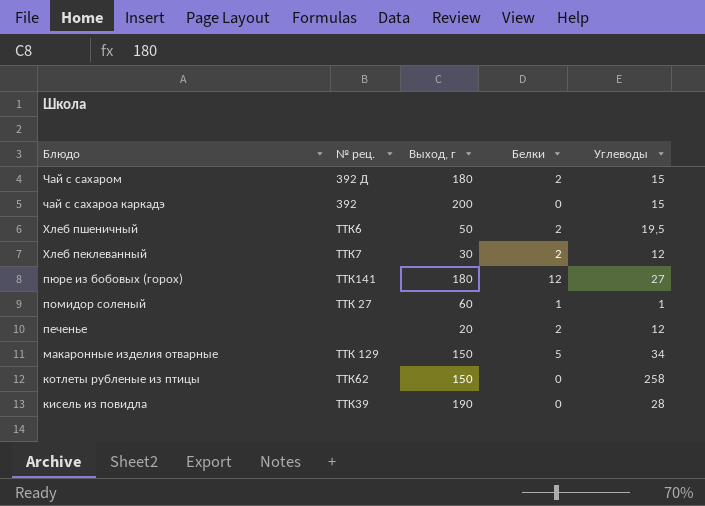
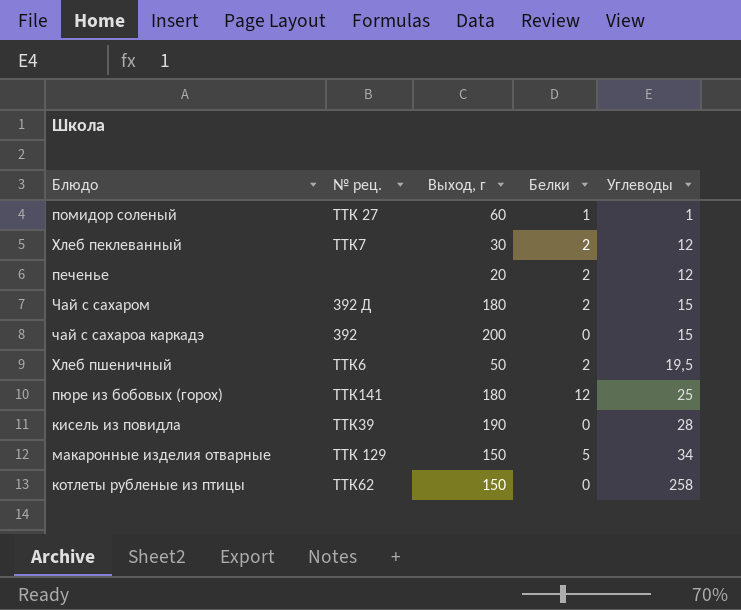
row order: Блюдо descending -> Углеводы ascending
пюре из бобовых (горох) | Углеводы: 27 -> 25

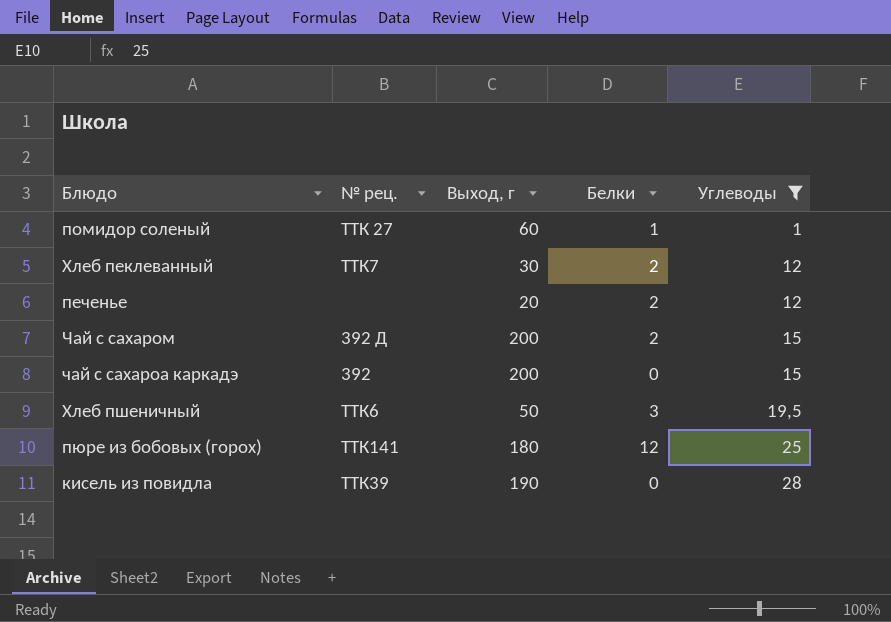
filter: none -> Углеводы <= 28
Чай с сахаром | Выход, г: 180 -> 200
Хлеб пшеничный | Белки: 2 -> 3

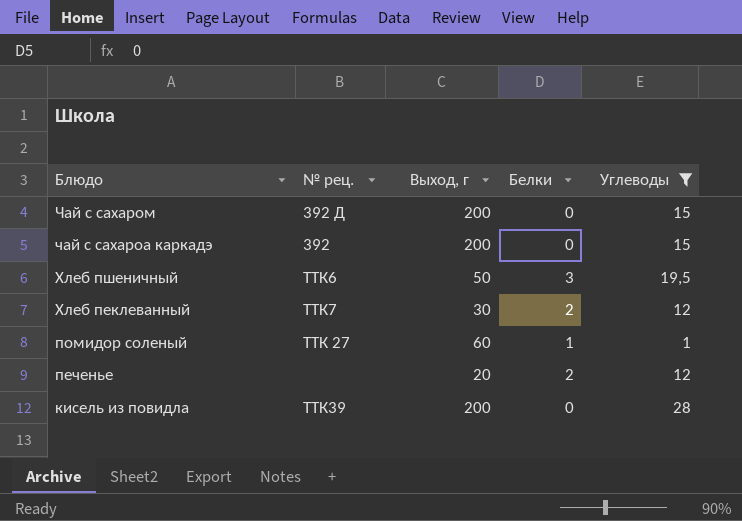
row order: Углеводы ascending -> Блюдо descending
row пюре из бобовых (горох): ТТК141 | 180 | 12 | 25 -> none
Чай с сахаром | Белки: 2 -> 0
кисель из повидла | Выход, г: 190 -> 200

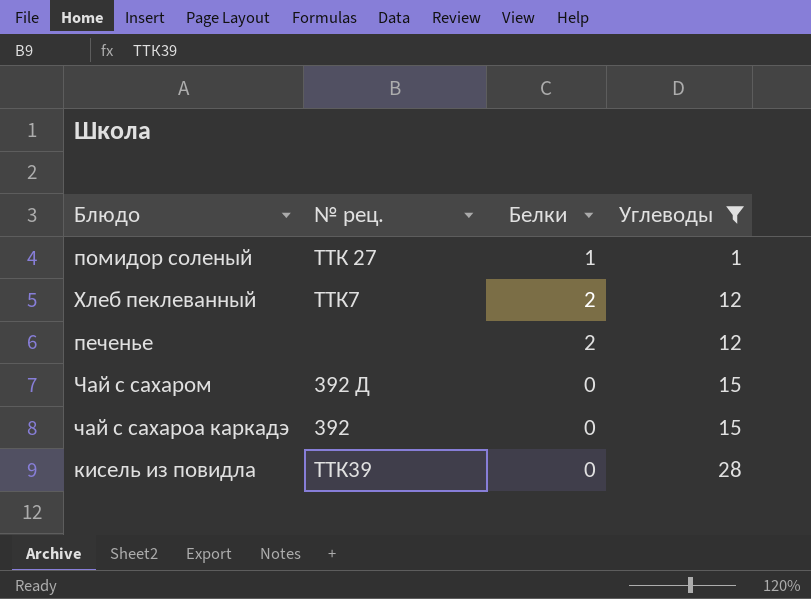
row order: Блюдо descending -> Углеводы ascending
column Выход, г | position: 3 -> none
row Хлеб пшеничный: ТТК6 | 50 | 3 | 19,5 -> none

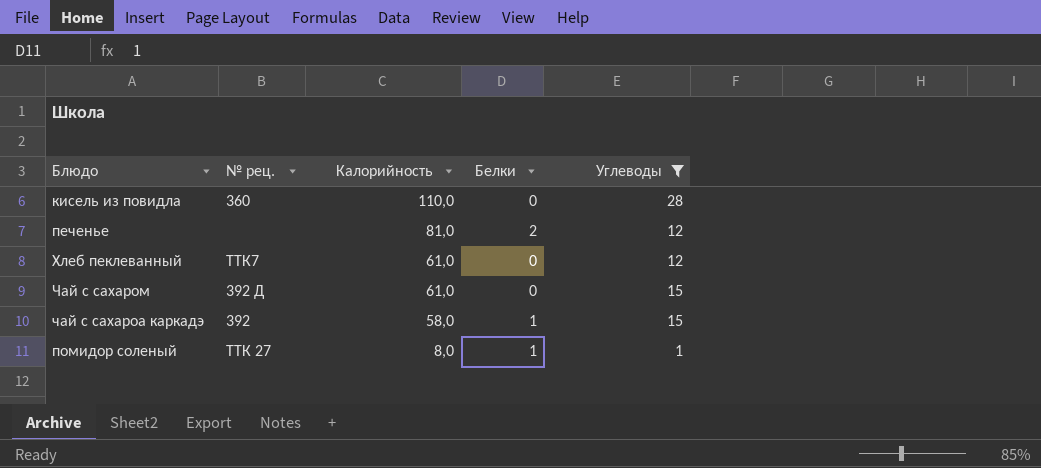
row order: Углеводы ascending -> Калорийность descending
column Калорийность | position: none -> 3
кисель из повидла | № рец.: ТТК39 -> 360
Хлеб пеклеванный | Белки: 2 -> 0
чай с сахароа каркадэ | Белки: 0 -> 1

